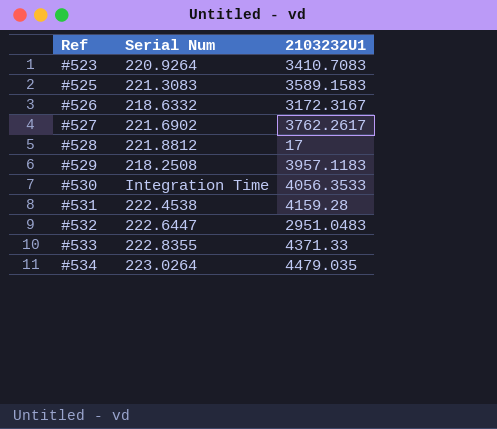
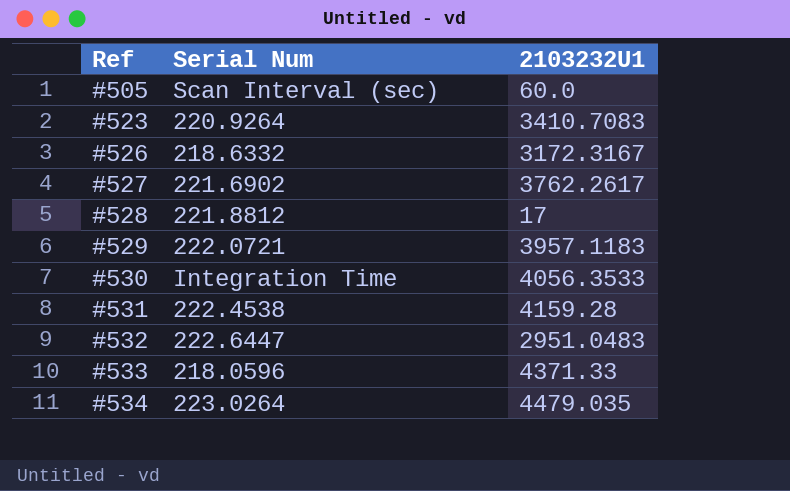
row #525: 221.3083 | 3589.1583 -> none
row #505: none -> Scan Interval (sec) | 60.0
#529 | Serial Num: 218.2508 -> 222.0721
#533 | Serial Num: 222.8355 -> 218.0596

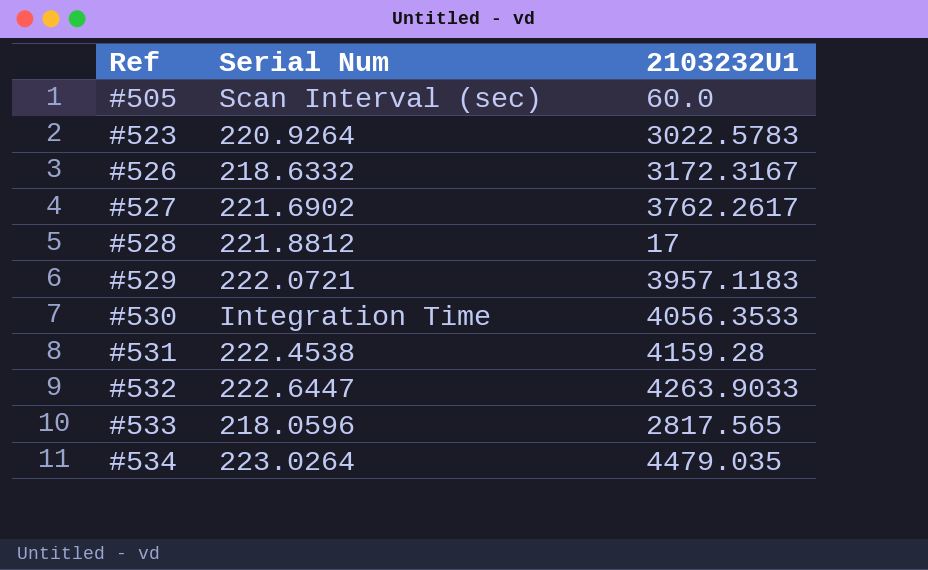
#523 | 2103232U1: 3410.7083 -> 3022.5783
#532 | 2103232U1: 2951.0483 -> 4263.9033
#533 | 2103232U1: 4371.33 -> 2817.565

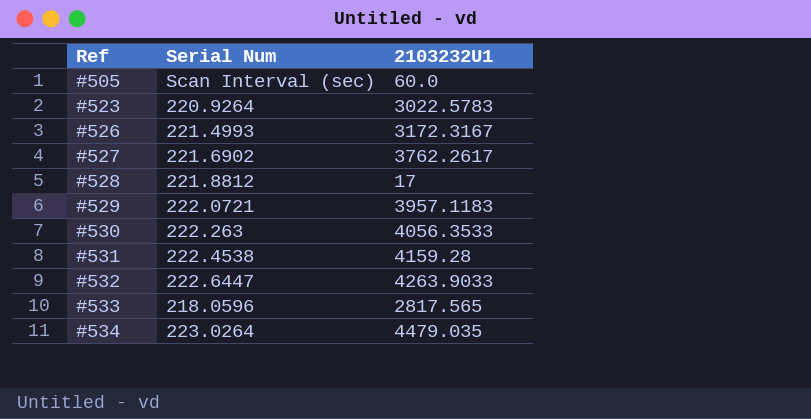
#526 | Serial Num: 218.6332 -> 221.4993
#530 | Serial Num: Integration Time -> 222.263

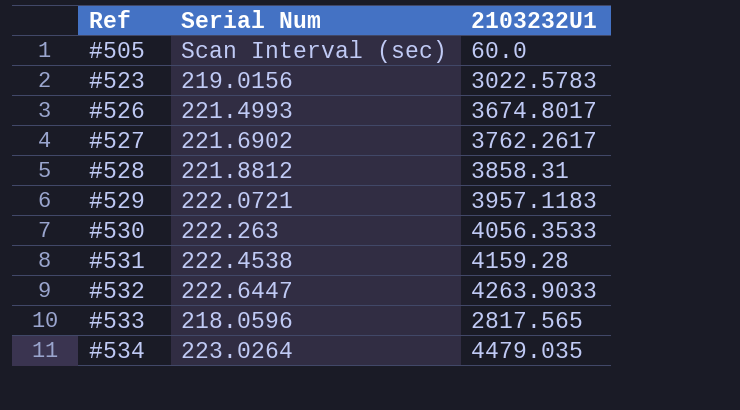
#523 | Serial Num: 220.9264 -> 219.0156
#526 | 2103232U1: 3172.3167 -> 3674.8017
#528 | 2103232U1: 17 -> 3858.31

